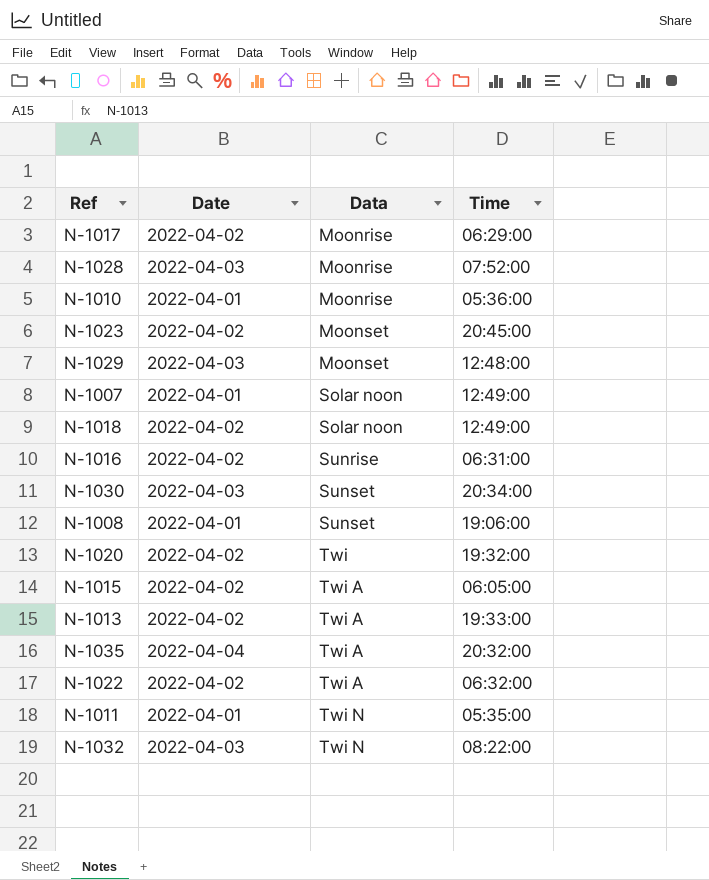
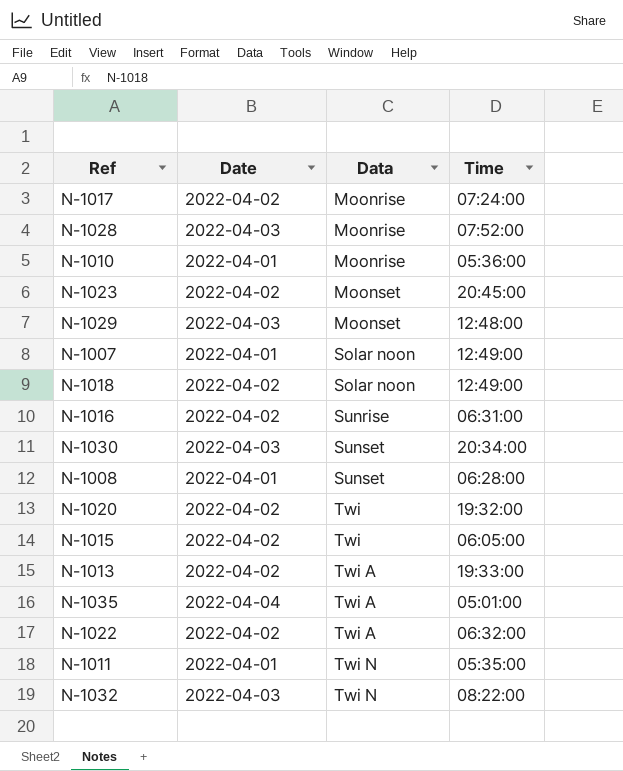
N-1017 | Time: 06:29:00 -> 07:24:00
N-1008 | Time: 19:06:00 -> 06:28:00
N-1015 | Data: Twi A -> Twi
N-1035 | Time: 20:32:00 -> 05:01:00

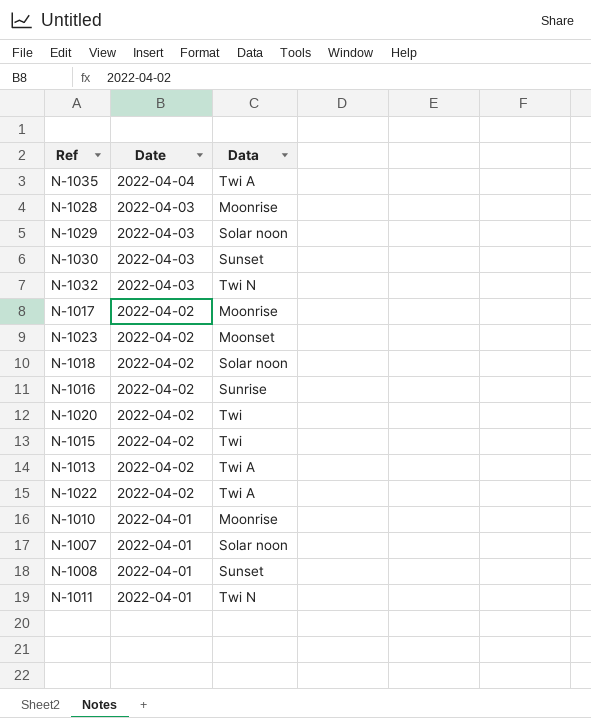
row order: Data ascending -> Date descending
column Time | position: 4 -> none
N-1029 | Data: Moonset -> Solar noon

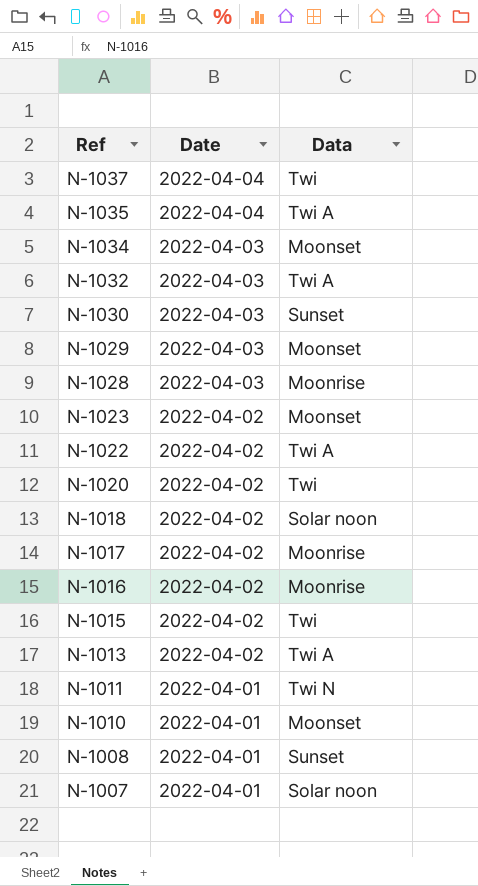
row order: Date descending -> Ref descending
row N-1037: none -> 2022-04-04 | Twi
row N-1034: none -> 2022-04-03 | Moonset
N-1032 | Data: Twi N -> Twi A
N-1029 | Data: Solar noon -> Moonset
N-1016 | Data: Sunrise -> Moonrise
N-1010 | Data: Moonrise -> Moonset

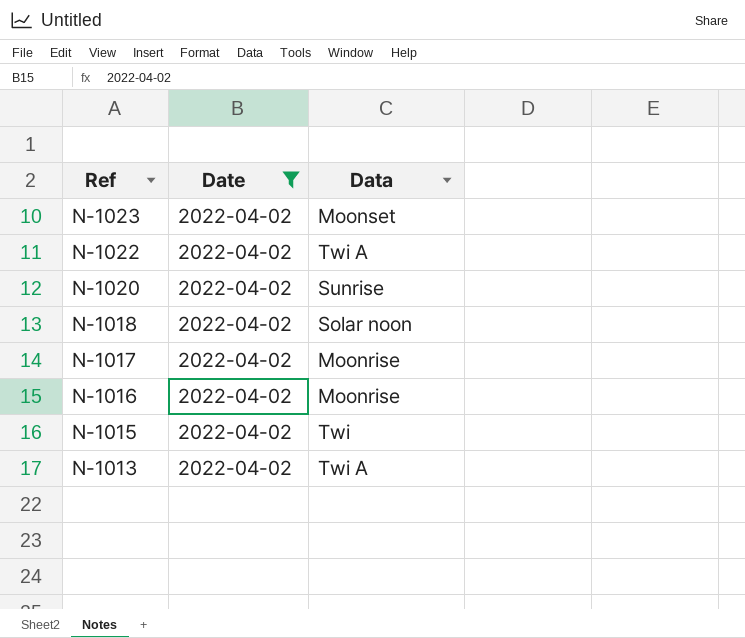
filter: none -> Date = 2022-04-02
N-1020 | Data: Twi -> Sunrise

